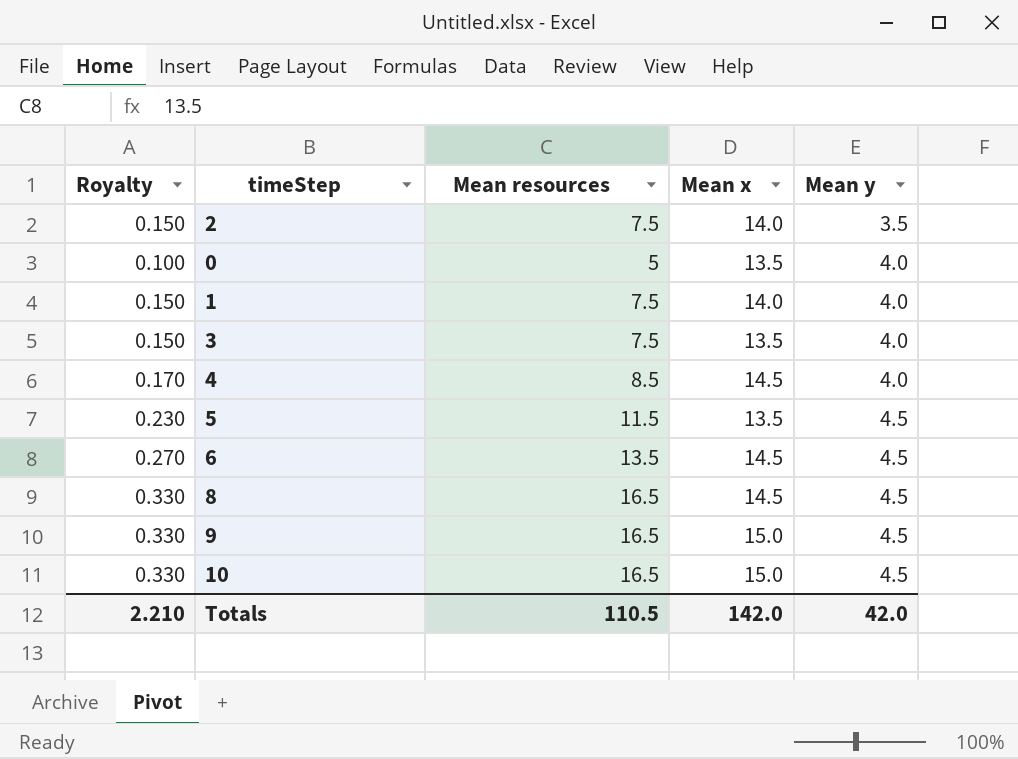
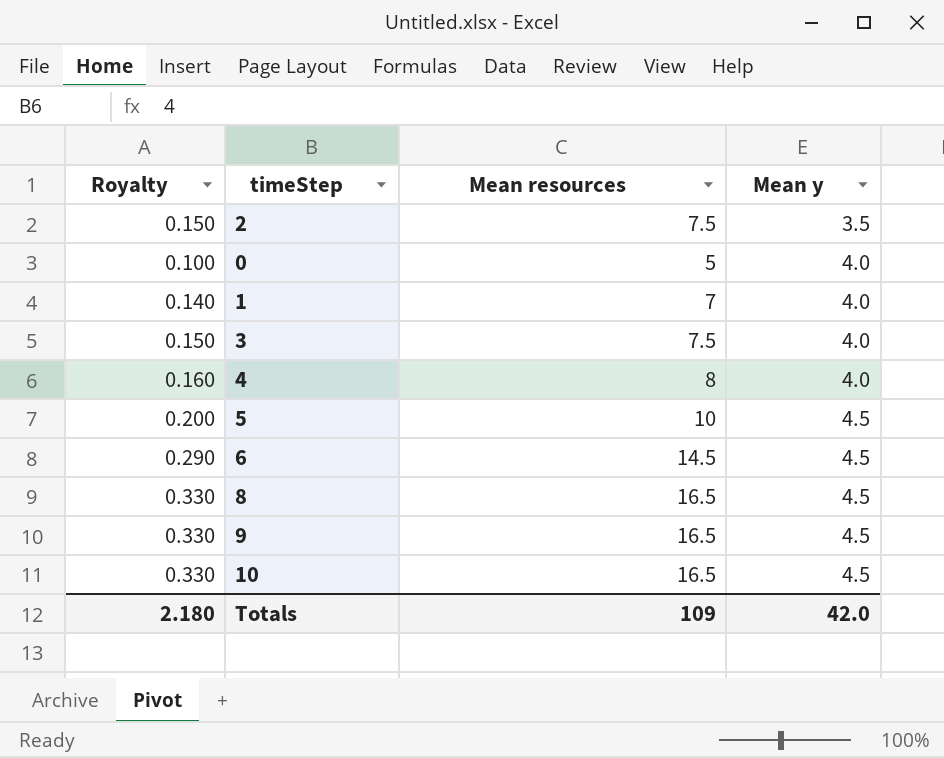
column Mean x | position: 4 -> none
1 | Royalty: 0.150 -> 0.140
1 | Mean resources: 7.5 -> 7
4 | Royalty: 0.170 -> 0.160
4 | Mean resources: 8.5 -> 8
5 | Royalty: 0.230 -> 0.200
5 | Mean resources: 11.5 -> 10
6 | Royalty: 0.270 -> 0.290
6 | Mean resources: 13.5 -> 14.5
Totals | Royalty: 2.210 -> 2.180
Totals | Mean resources: 110.5 -> 109

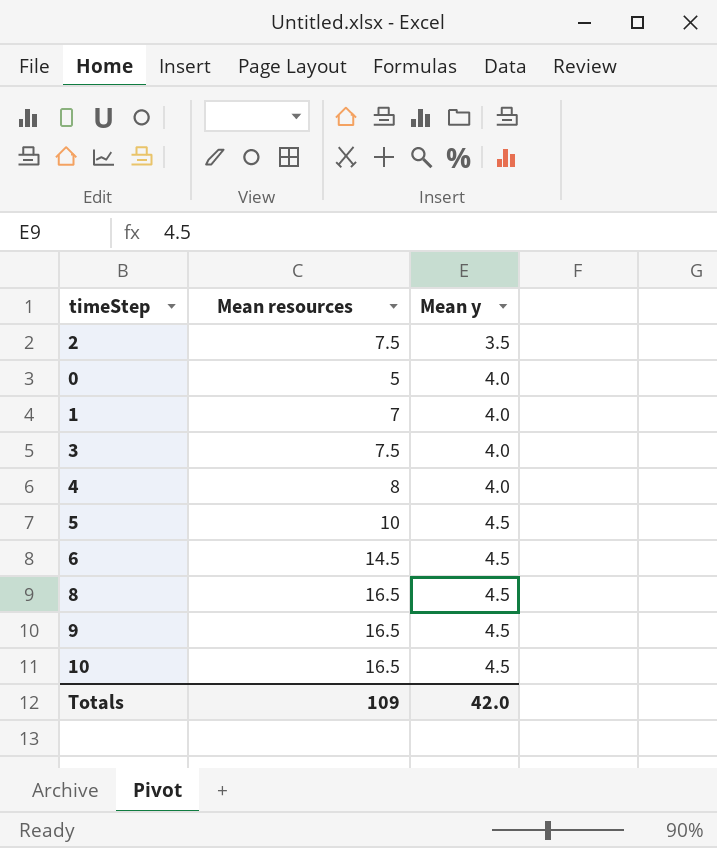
column Royalty | formula: [Mean resources] * 0.02 -> none

